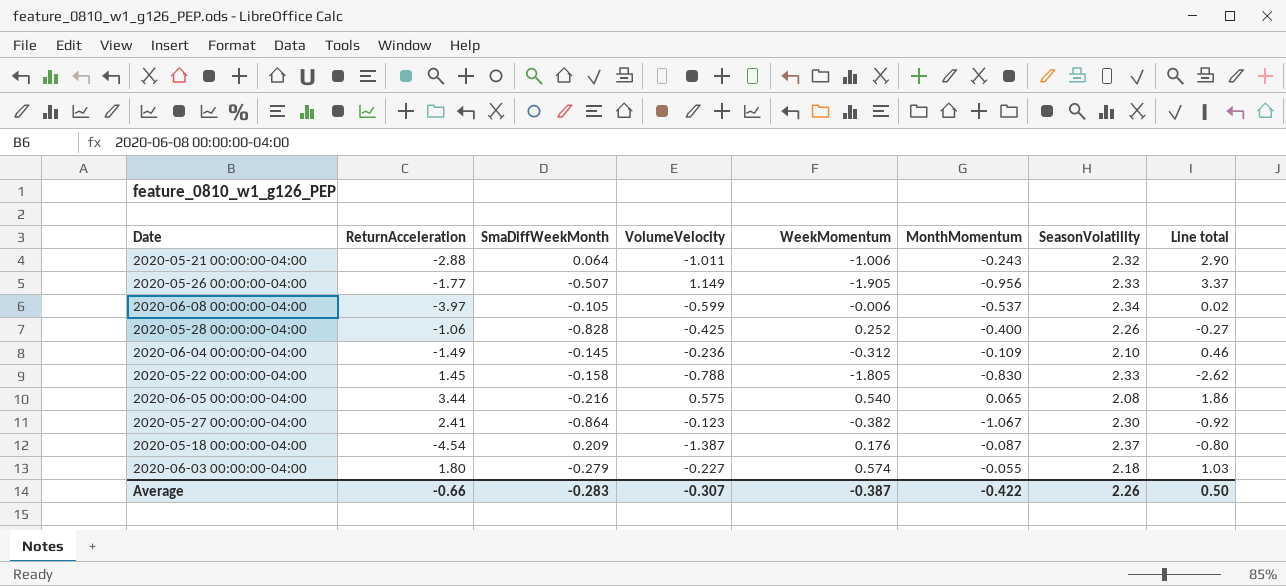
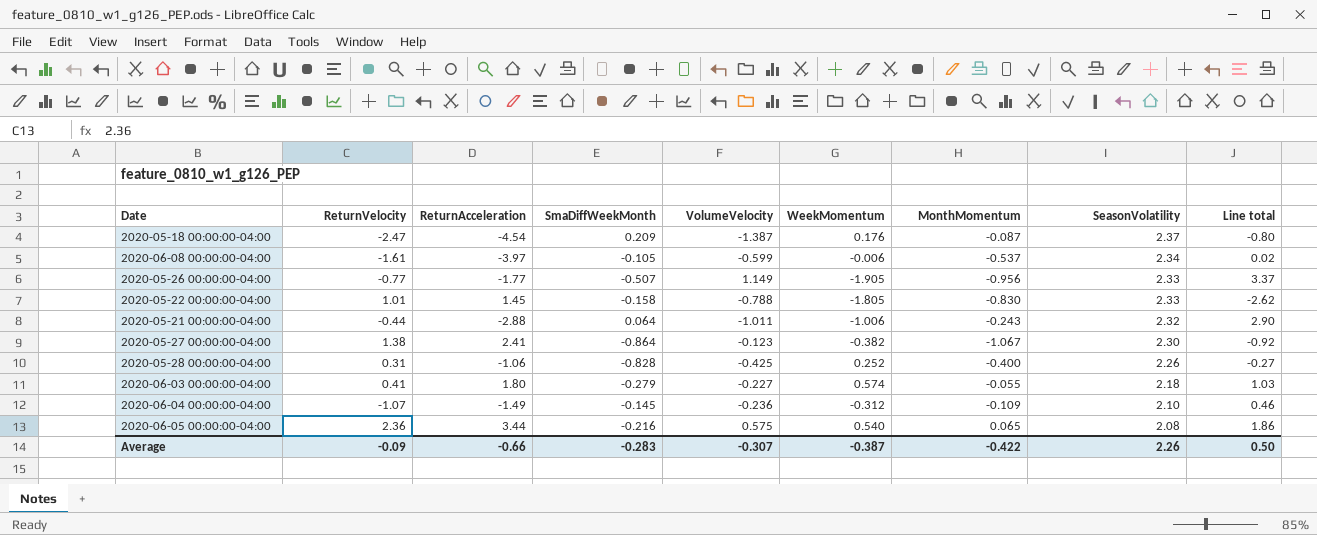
row order: none -> SeasonVolatility descending
column ReturnVelocity | position: none -> 2

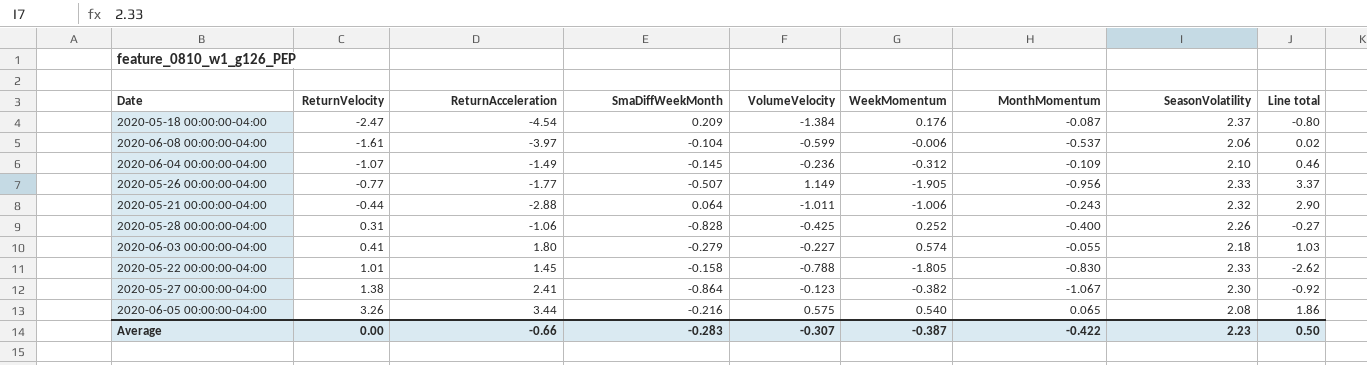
row order: SeasonVolatility descending -> ReturnVelocity ascending
2020-05-18 00:00:00-04:00 | VolumeVelocity: -1.387 -> -1.384
2020-06-08 00:00:00-04:00 | SmaDiffWeekMonth: -0.105 -> -0.104
2020-06-08 00:00:00-04:00 | SeasonVolatility: 2.34 -> 2.06
2020-06-05 00:00:00-04:00 | ReturnVelocity: 2.36 -> 3.26
Average | ReturnVelocity: -0.09 -> 0.00
Average | SeasonVolatility: 2.26 -> 2.23

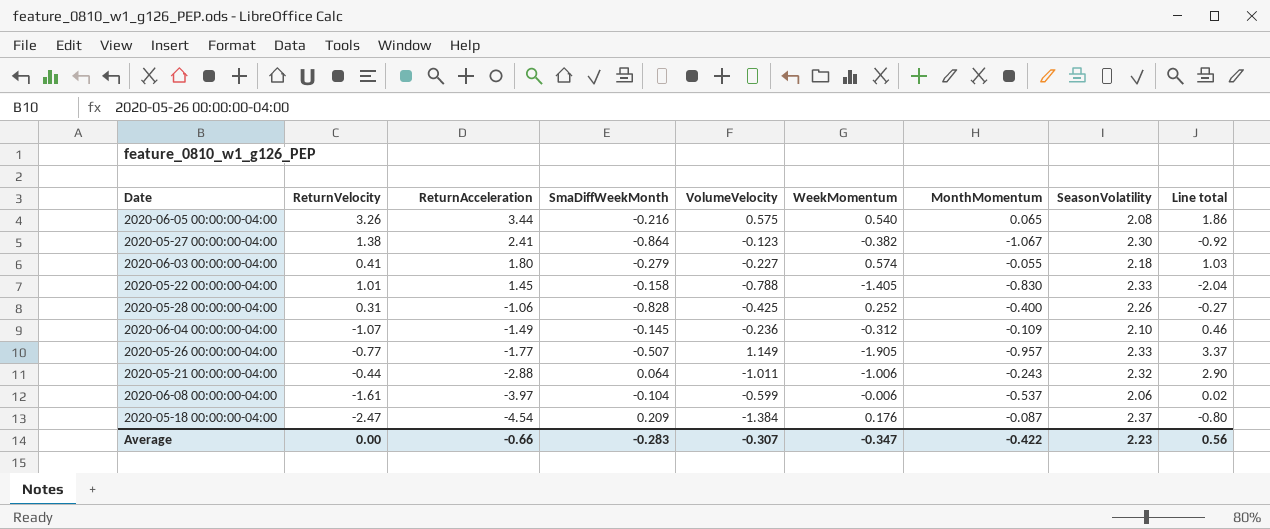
row order: ReturnVelocity ascending -> ReturnAcceleration descending
2020-05-22 00:00:00-04:00 | WeekMomentum: -1.805 -> -1.405
2020-05-22 00:00:00-04:00 | Line total: -2.62 -> -2.04
2020-05-26 00:00:00-04:00 | MonthMomentum: -0.956 -> -0.957
Average | WeekMomentum: -0.387 -> -0.347
Average | Line total: 0.50 -> 0.56

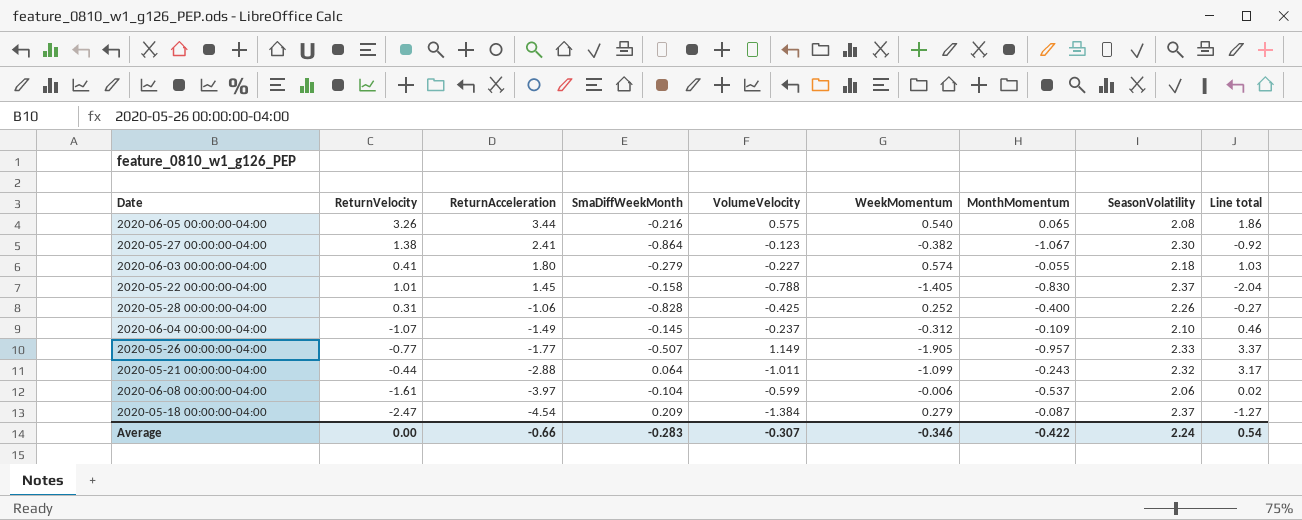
2020-05-22 00:00:00-04:00 | SeasonVolatility: 2.33 -> 2.37
2020-06-04 00:00:00-04:00 | VolumeVelocity: -0.236 -> -0.237
2020-05-21 00:00:00-04:00 | WeekMomentum: -1.006 -> -1.099
2020-05-21 00:00:00-04:00 | Line total: 2.90 -> 3.17
2020-05-18 00:00:00-04:00 | WeekMomentum: 0.176 -> 0.279
2020-05-18 00:00:00-04:00 | Line total: -0.80 -> -1.27
Average | WeekMomentum: -0.347 -> -0.346
Average | SeasonVolatility: 2.23 -> 2.24
Average | Line total: 0.56 -> 0.54

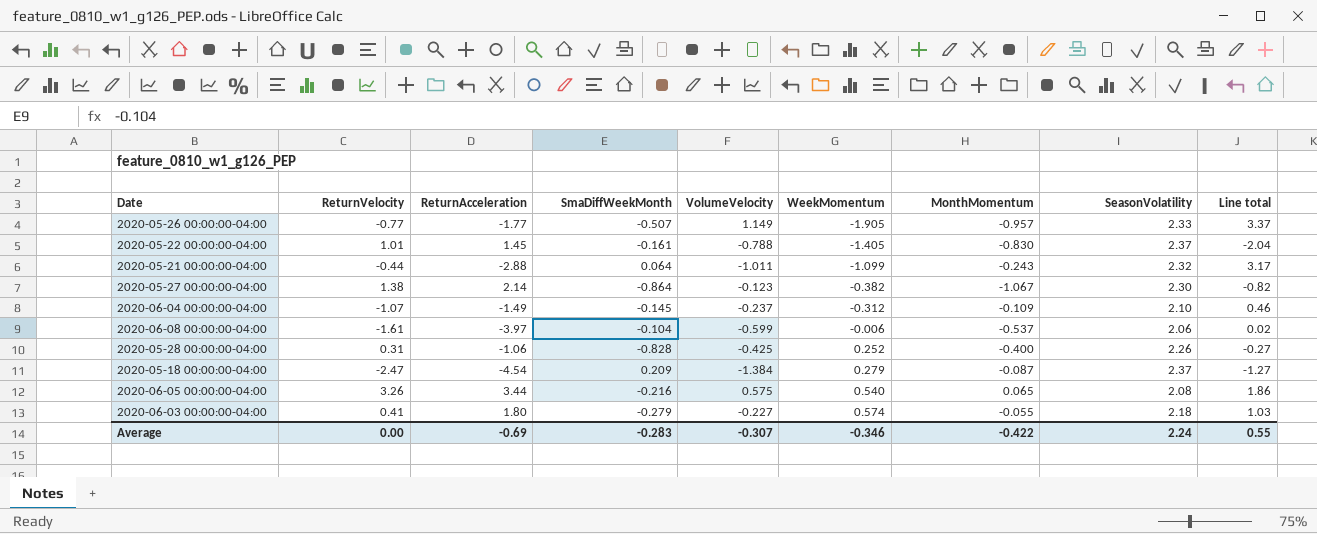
row order: ReturnAcceleration descending -> WeekMomentum ascending
2020-05-22 00:00:00-04:00 | SmaDiffWeekMonth: -0.158 -> -0.161
2020-05-27 00:00:00-04:00 | ReturnAcceleration: 2.41 -> 2.14
2020-05-27 00:00:00-04:00 | Line total: -0.92 -> -0.82
Average | ReturnAcceleration: -0.66 -> -0.69
Average | Line total: 0.54 -> 0.55

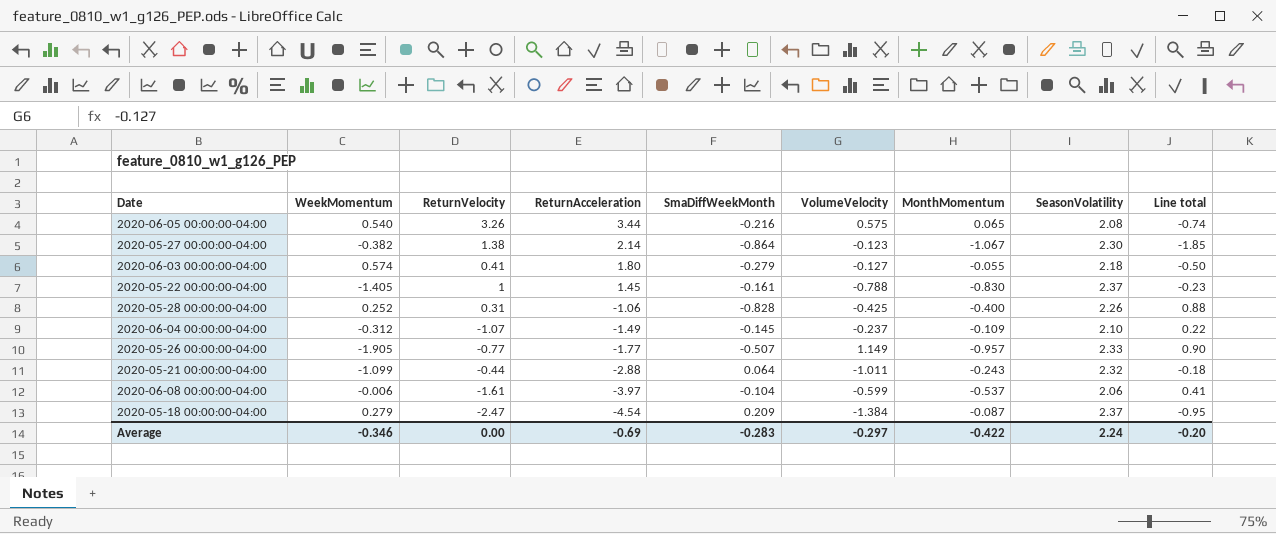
row order: WeekMomentum ascending -> ReturnAcceleration descending
column WeekMomentum | position: 6 -> 2
column Line total | formula: [ReturnAcceleration] * [WeekMomentum] -> [ReturnAcceleration] * [SmaDiffWeekMonth]
2020-06-03 00:00:00-04:00 | VolumeVelocity: -0.227 -> -0.127
2020-05-22 00:00:00-04:00 | ReturnVelocity: 1.01 -> 1
Average | VolumeVelocity: -0.307 -> -0.297
Average | Line total: 0.55 -> -0.20

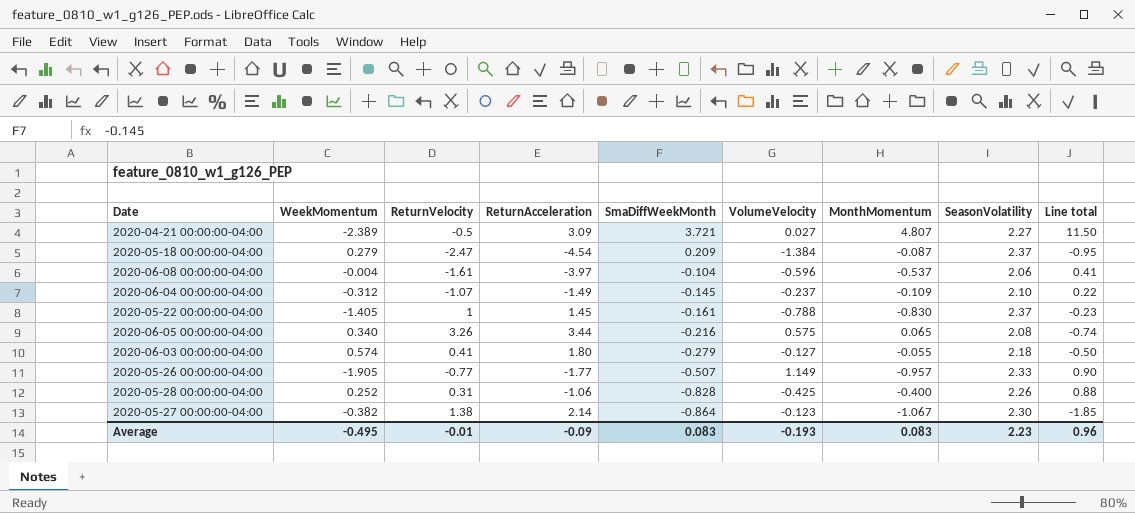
row order: ReturnAcceleration descending -> SmaDiffWeekMonth descending
row 2020-05-21 00:00:00-04:00: -1.099 | -0.44 | -2.88 | 0.064 | -1.011 | -0.243 | 2.32 | -0.18 -> none
row 2020-04-21 00:00:00-04:00: none -> -2.389 | -0.5 | 3.09 | 3.721 | 0.027 | 4.807 | 2.27 | 11.50
2020-06-08 00:00:00-04:00 | WeekMomentum: -0.006 -> -0.004
2020-06-08 00:00:00-04:00 | VolumeVelocity: -0.599 -> -0.596
2020-06-05 00:00:00-04:00 | WeekMomentum: 0.540 -> 0.340
Average | WeekMomentum: -0.346 -> -0.495
Average | ReturnVelocity: 0.00 -> -0.01
Average | ReturnAcceleration: -0.69 -> -0.09
Average | SmaDiffWeekMonth: -0.283 -> 0.083
Average | VolumeVelocity: -0.297 -> -0.193
Average | MonthMomentum: -0.422 -> 0.083
Average | SeasonVolatility: 2.24 -> 2.23
Average | Line total: -0.20 -> 0.96

